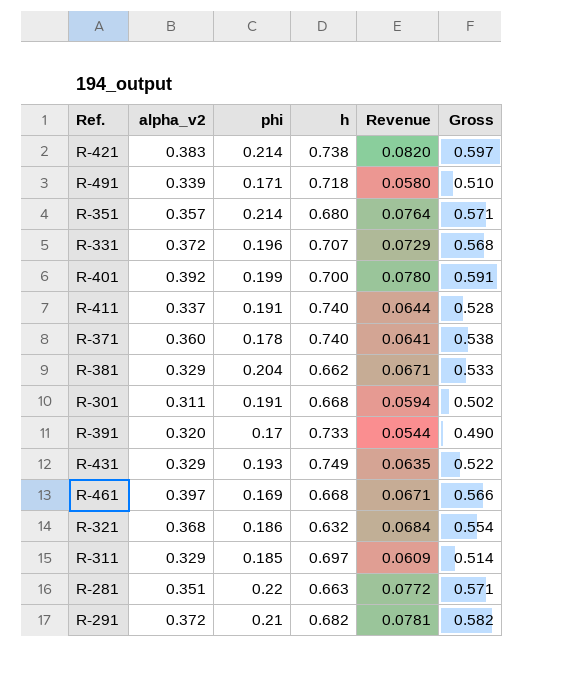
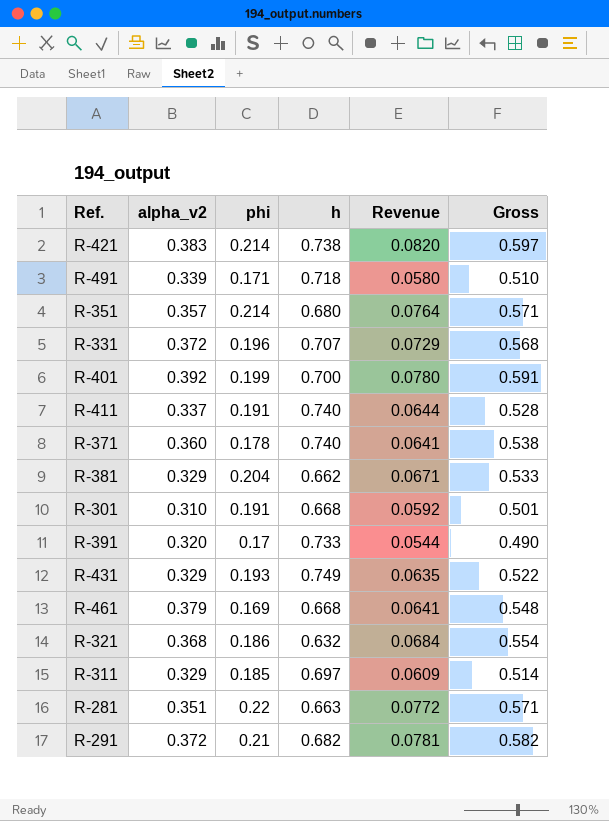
R-301 | alpha_v2: 0.311 -> 0.310
R-301 | Revenue: 0.0594 -> 0.0592
R-301 | Gross: 0.502 -> 0.501
R-461 | alpha_v2: 0.397 -> 0.379
R-461 | Revenue: 0.0671 -> 0.0641
R-461 | Gross: 0.566 -> 0.548

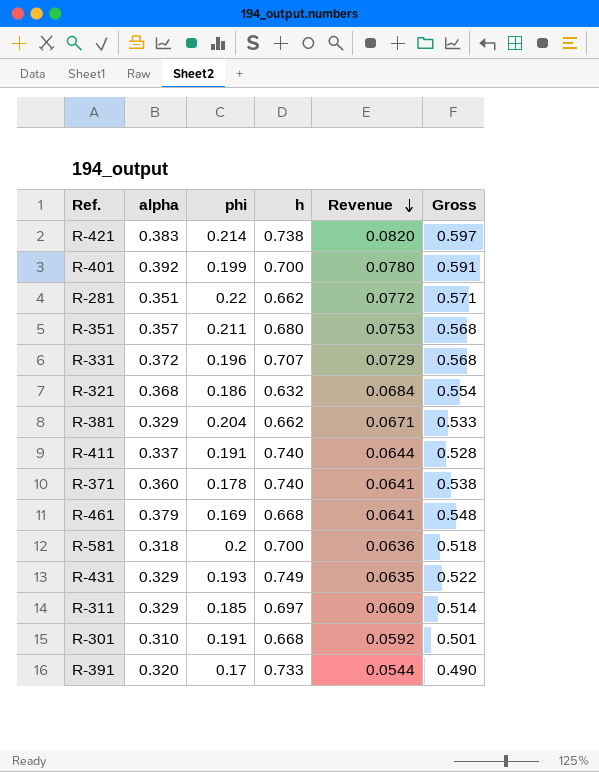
row order: none -> Revenue descending
column name: alpha_v2 -> alpha
row R-491: 0.339 | 0.171 | 0.718 | 0.0580 | 0.510 -> none
row R-291: 0.372 | 0.21 | 0.682 | 0.0781 | 0.582 -> none
R-281 | h: 0.663 -> 0.662
R-351 | phi: 0.214 -> 0.211
R-351 | Revenue: 0.0764 -> 0.0753
R-351 | Gross: 0.571 -> 0.568
row R-581: none -> 0.318 | 0.2 | 0.700 | 0.0636 | 0.518

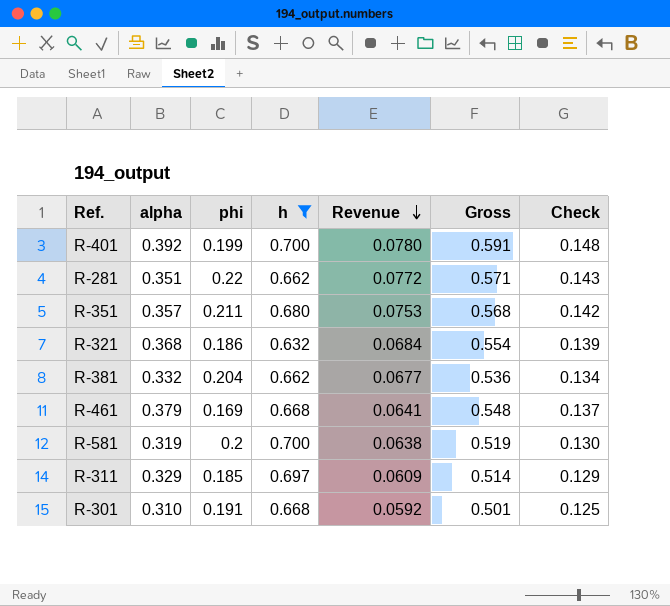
filter: none -> h <= 0.700
column Check | formula: none -> [Gross] * 0.25
R-381 | alpha: 0.329 -> 0.332
R-381 | Revenue: 0.0671 -> 0.0677
R-381 | Gross: 0.533 -> 0.536
R-581 | alpha: 0.318 -> 0.319
R-581 | Revenue: 0.0636 -> 0.0638
R-581 | Gross: 0.518 -> 0.519

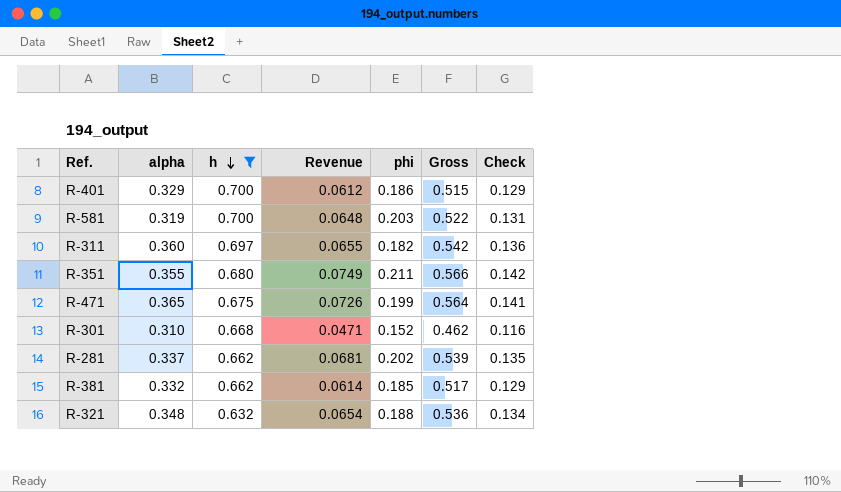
row order: Revenue descending -> h descending
column phi | position: 3 -> 5
row R-461: 0.379 | 0.169 | 0.668 | 0.0641 | 0.548 | 0.137 -> none
R-401 | alpha: 0.392 -> 0.329
R-401 | Revenue: 0.0780 -> 0.0612
R-401 | phi: 0.199 -> 0.186
R-401 | Gross: 0.591 -> 0.515
R-401 | Check: 0.148 -> 0.129
R-581 | Revenue: 0.0638 -> 0.0648
R-581 | phi: 0.2 -> 0.203
R-581 | Gross: 0.519 -> 0.522
R-581 | Check: 0.130 -> 0.131
R-311 | alpha: 0.329 -> 0.360
R-311 | Revenue: 0.0609 -> 0.0655
R-311 | phi: 0.185 -> 0.182
R-311 | Gross: 0.514 -> 0.542
R-311 | Check: 0.129 -> 0.136
R-351 | alpha: 0.357 -> 0.355
R-351 | Revenue: 0.0753 -> 0.0749
R-351 | Gross: 0.568 -> 0.566
row R-471: none -> 0.365 | 0.675 | 0.0726 | 0.199 | 0.564 | 0.141
R-301 | Revenue: 0.0592 -> 0.0471
R-301 | phi: 0.191 -> 0.152
R-301 | Gross: 0.501 -> 0.462
R-301 | Check: 0.125 -> 0.116
R-281 | alpha: 0.351 -> 0.337
R-281 | Revenue: 0.0772 -> 0.0681
R-281 | phi: 0.22 -> 0.202
R-281 | Gross: 0.571 -> 0.539
R-281 | Check: 0.143 -> 0.135
R-381 | Revenue: 0.0677 -> 0.0614
R-381 | phi: 0.204 -> 0.185
R-381 | Gross: 0.536 -> 0.517
R-381 | Check: 0.134 -> 0.129
R-321 | alpha: 0.368 -> 0.348
R-321 | Revenue: 0.0684 -> 0.0654
R-321 | phi: 0.186 -> 0.188
R-321 | Gross: 0.554 -> 0.536
R-321 | Check: 0.139 -> 0.134

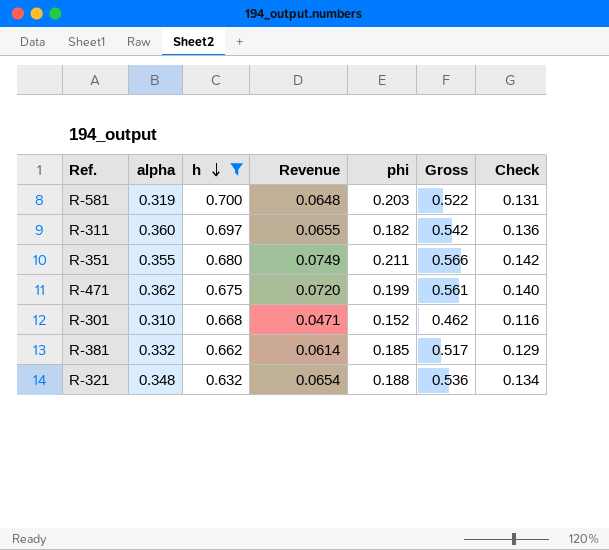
row R-401: 0.329 | 0.700 | 0.0612 | 0.186 | 0.515 | 0.129 -> none
row R-281: 0.337 | 0.662 | 0.0681 | 0.202 | 0.539 | 0.135 -> none
R-471 | alpha: 0.365 -> 0.362
R-471 | Revenue: 0.0726 -> 0.0720
R-471 | Gross: 0.564 -> 0.561
R-471 | Check: 0.141 -> 0.140

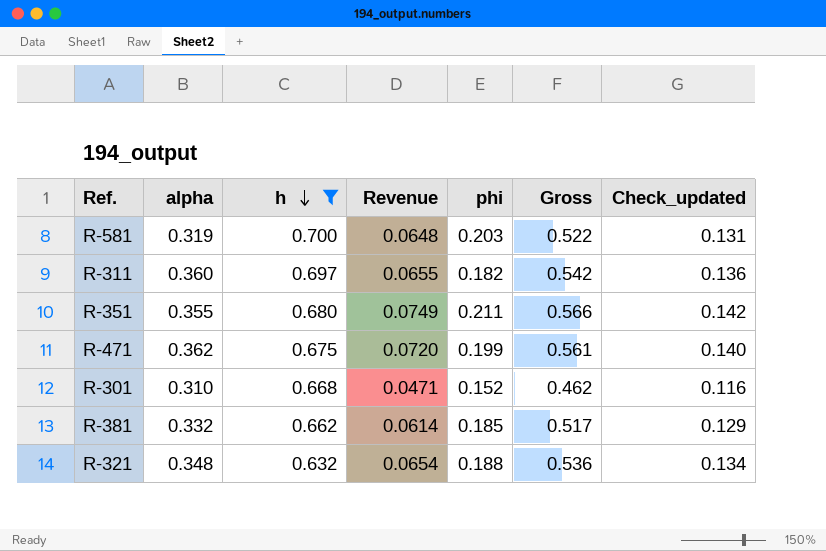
column name: Check -> Check_updated

